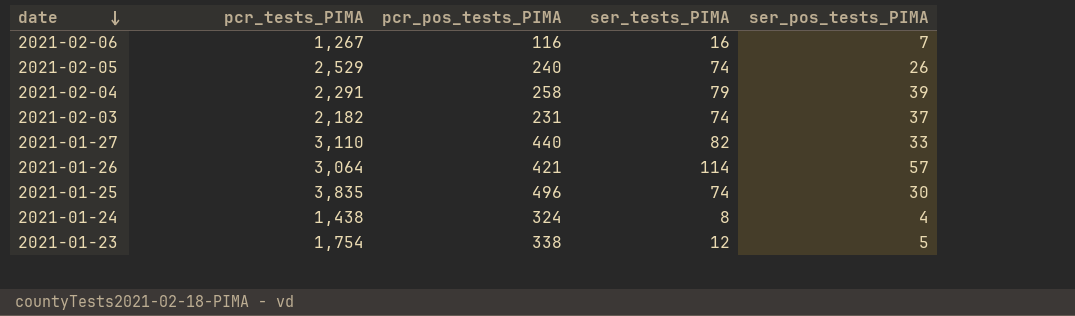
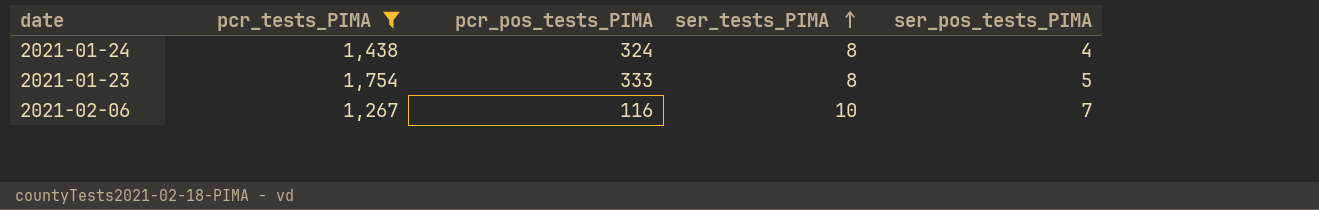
filter: none -> pcr_tests_PIMA <= 1,754
row order: date descending -> ser_tests_PIMA ascending
2021-01-23 | pcr_pos_tests_PIMA: 338 -> 333
2021-01-23 | ser_tests_PIMA: 12 -> 8
2021-02-06 | ser_tests_PIMA: 16 -> 10

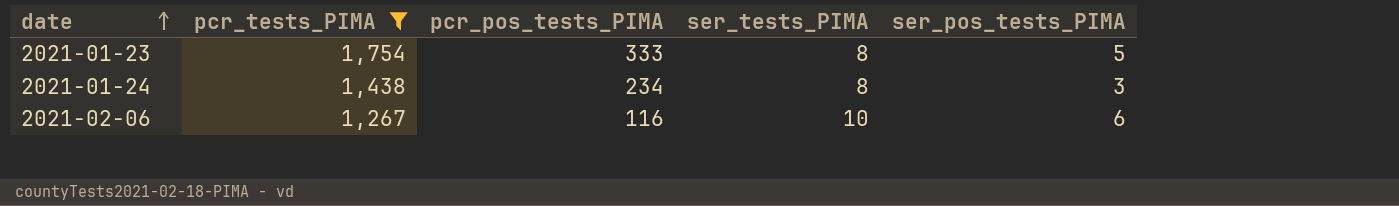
row order: ser_tests_PIMA ascending -> date ascending
2021-01-24 | pcr_pos_tests_PIMA: 324 -> 234
2021-01-24 | ser_pos_tests_PIMA: 4 -> 3
2021-02-06 | ser_pos_tests_PIMA: 7 -> 6

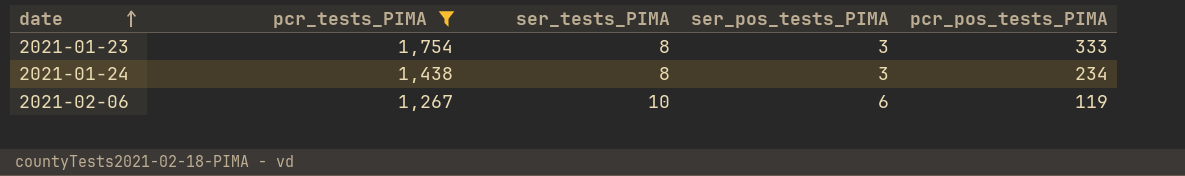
column pcr_pos_tests_PIMA | position: 3 -> 5
2021-01-23 | ser_pos_tests_PIMA: 5 -> 3
2021-02-06 | pcr_pos_tests_PIMA: 116 -> 119

